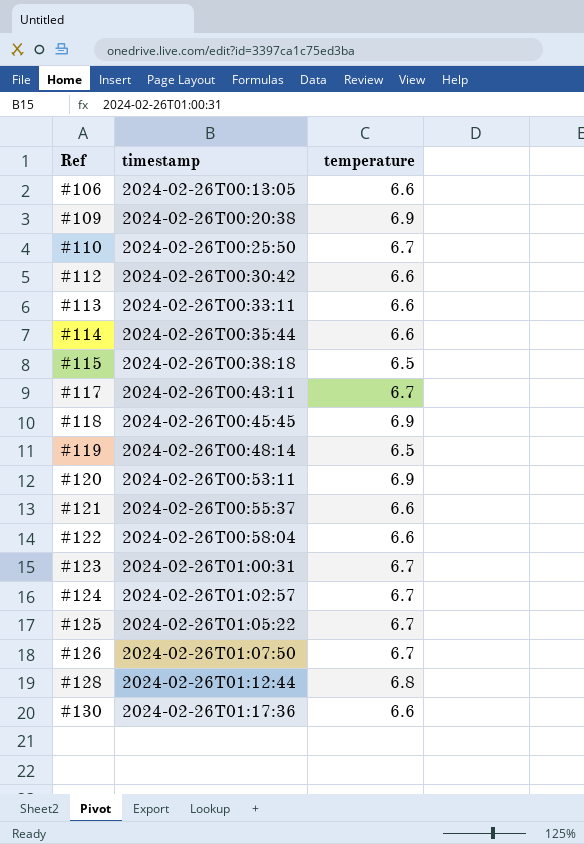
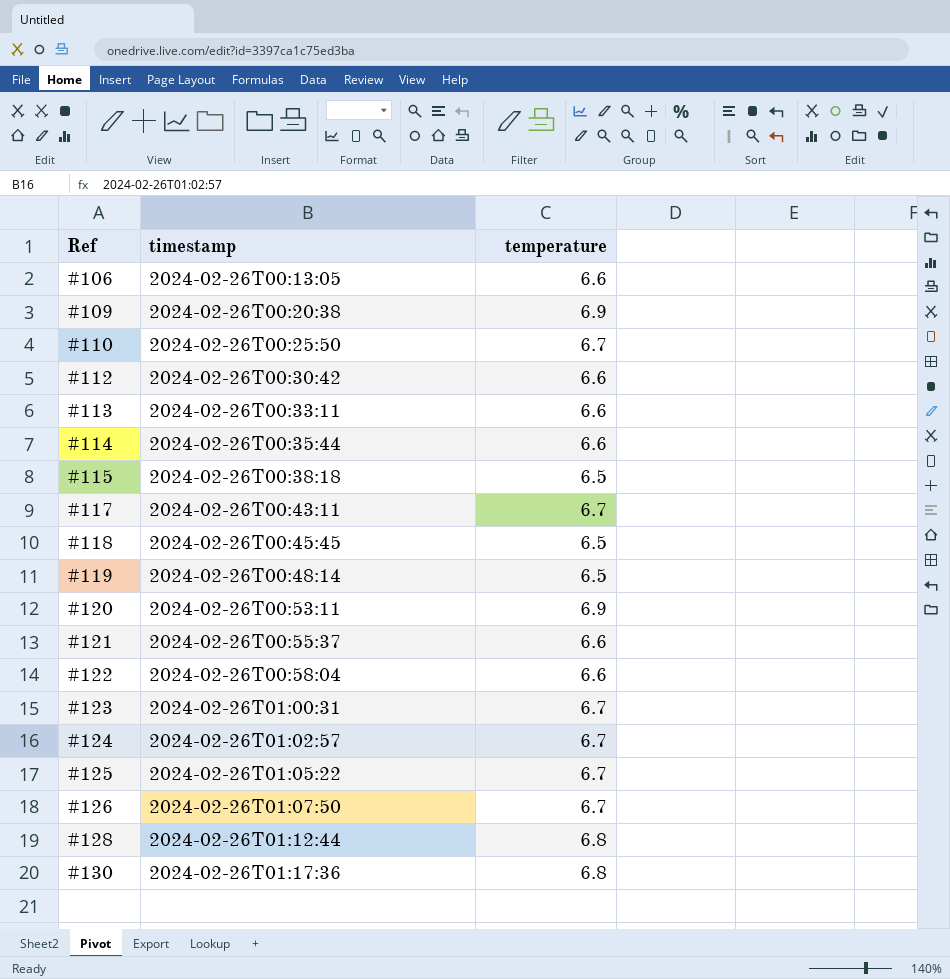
#118 | temperature: 6.9 -> 6.5
#130 | temperature: 6.6 -> 6.8

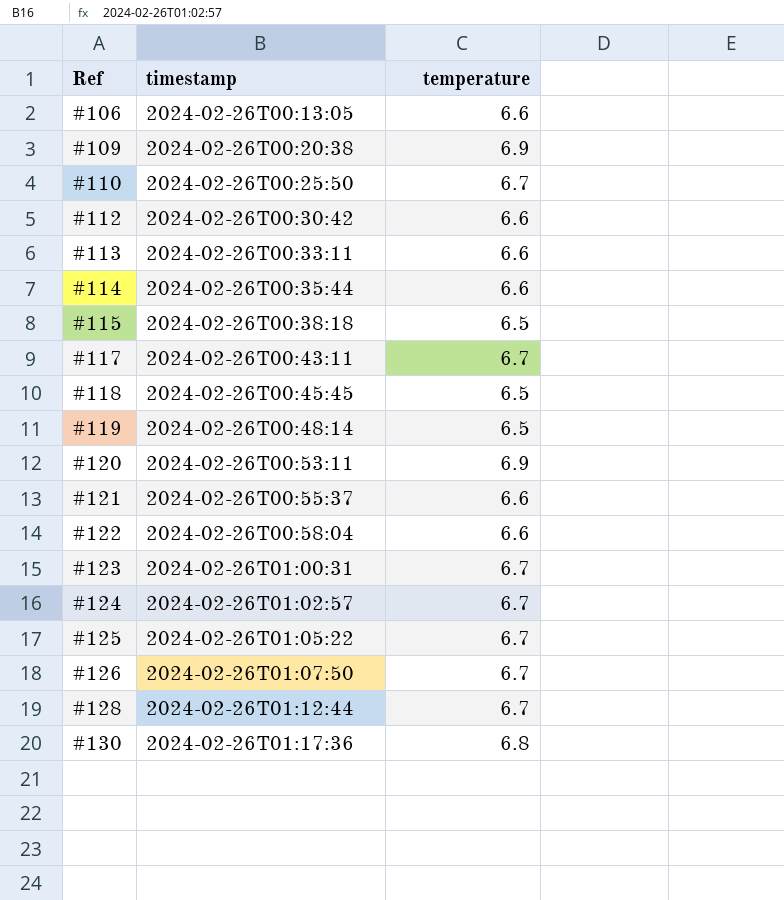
#128 | temperature: 6.8 -> 6.7

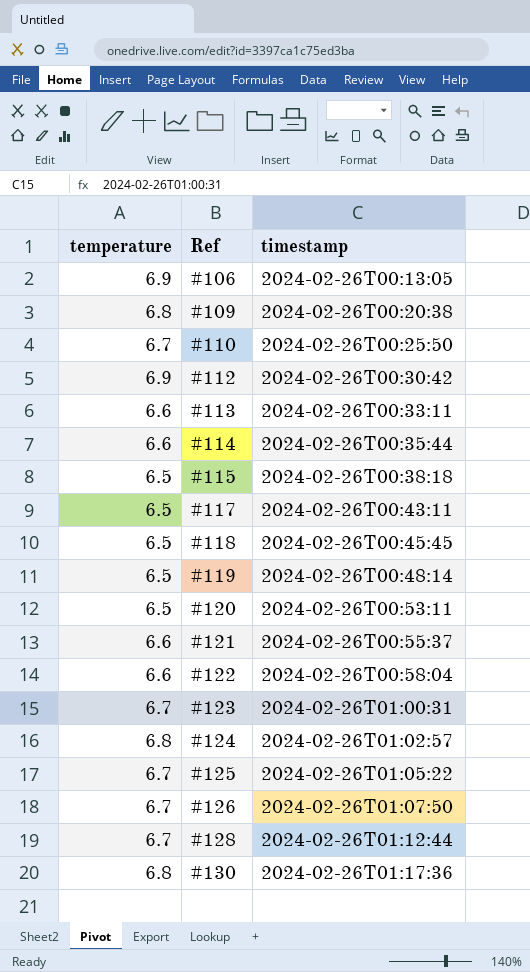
column temperature | position: 3 -> 1
#106 | temperature: 6.6 -> 6.9
#109 | temperature: 6.9 -> 6.8
#112 | temperature: 6.6 -> 6.9
#117 | temperature: 6.7 -> 6.5
#120 | temperature: 6.9 -> 6.5
#124 | temperature: 6.7 -> 6.8

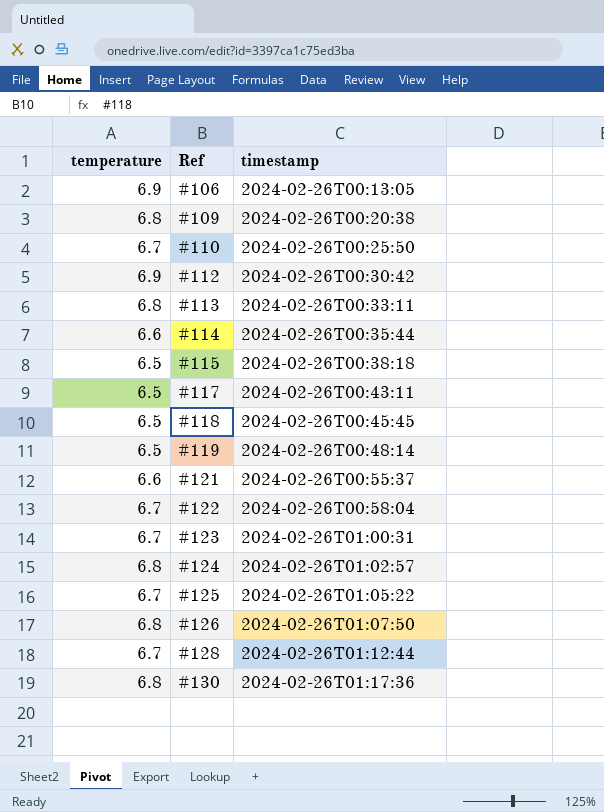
row #120: 6.5 | 2024-02-26T00:53:11 -> none
#113 | temperature: 6.6 -> 6.8
#122 | temperature: 6.6 -> 6.7
#126 | temperature: 6.7 -> 6.8

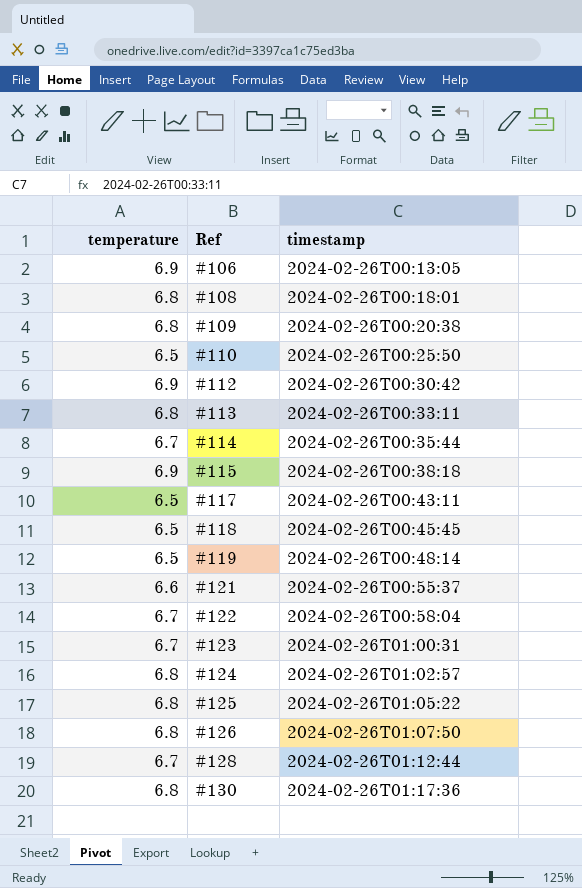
row #108: none -> 6.8 | 2024-02-26T00:18:01
#110 | temperature: 6.7 -> 6.5
#114 | temperature: 6.6 -> 6.7
#115 | temperature: 6.5 -> 6.9
#125 | temperature: 6.7 -> 6.8

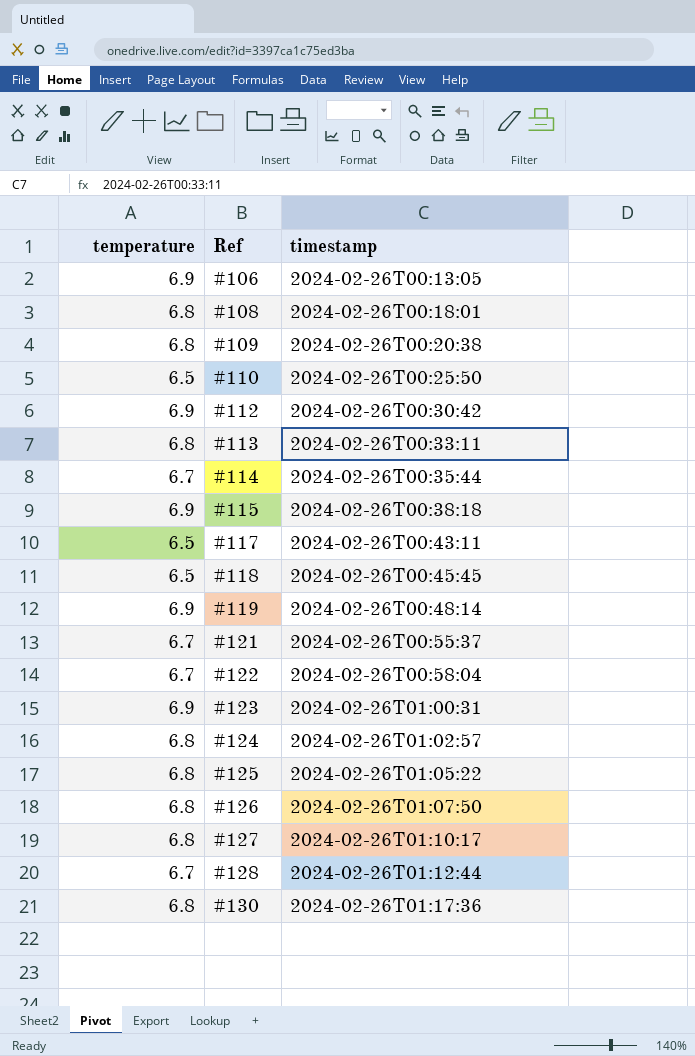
#119 | temperature: 6.5 -> 6.9
#121 | temperature: 6.6 -> 6.7
#123 | temperature: 6.7 -> 6.9
row #127: none -> 6.8 | 2024-02-26T01:10:17

